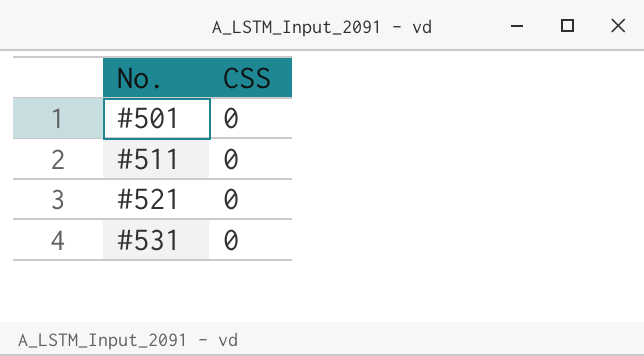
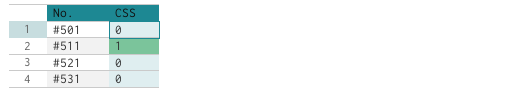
#511 | CSS: 0 -> 1

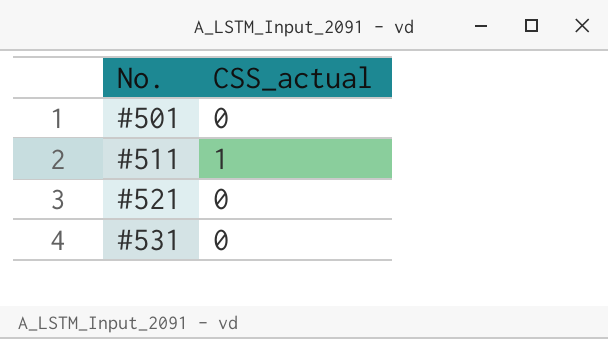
column name: CSS -> CSS_actual

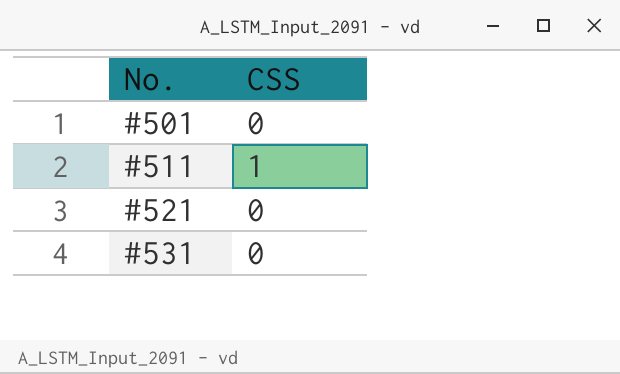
column name: CSS_actual -> CSS

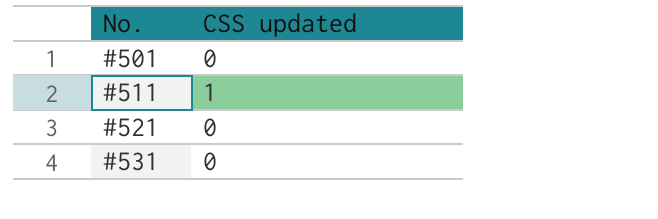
column name: CSS -> CSS updated

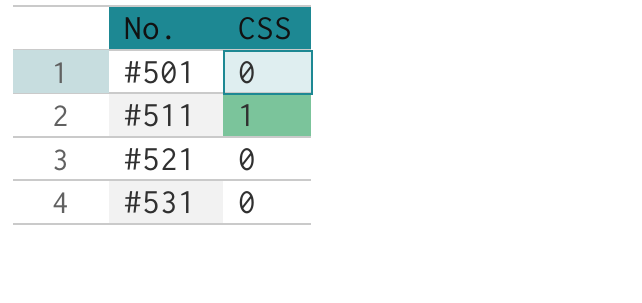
column name: CSS updated -> CSS

